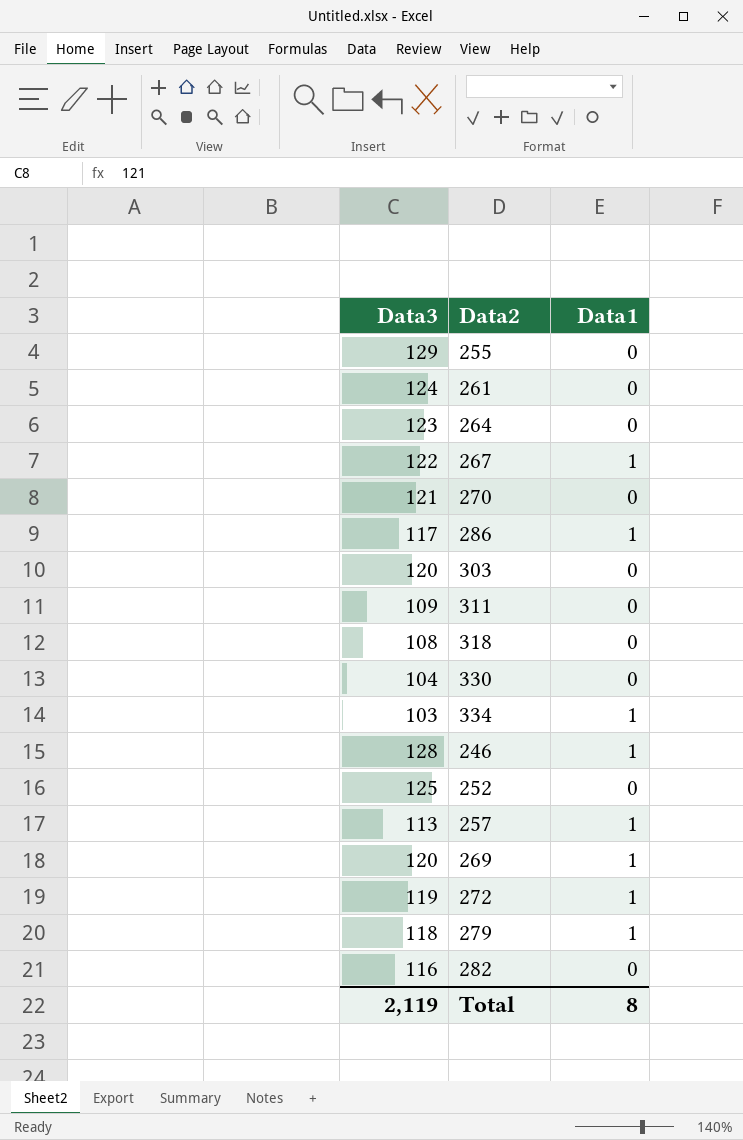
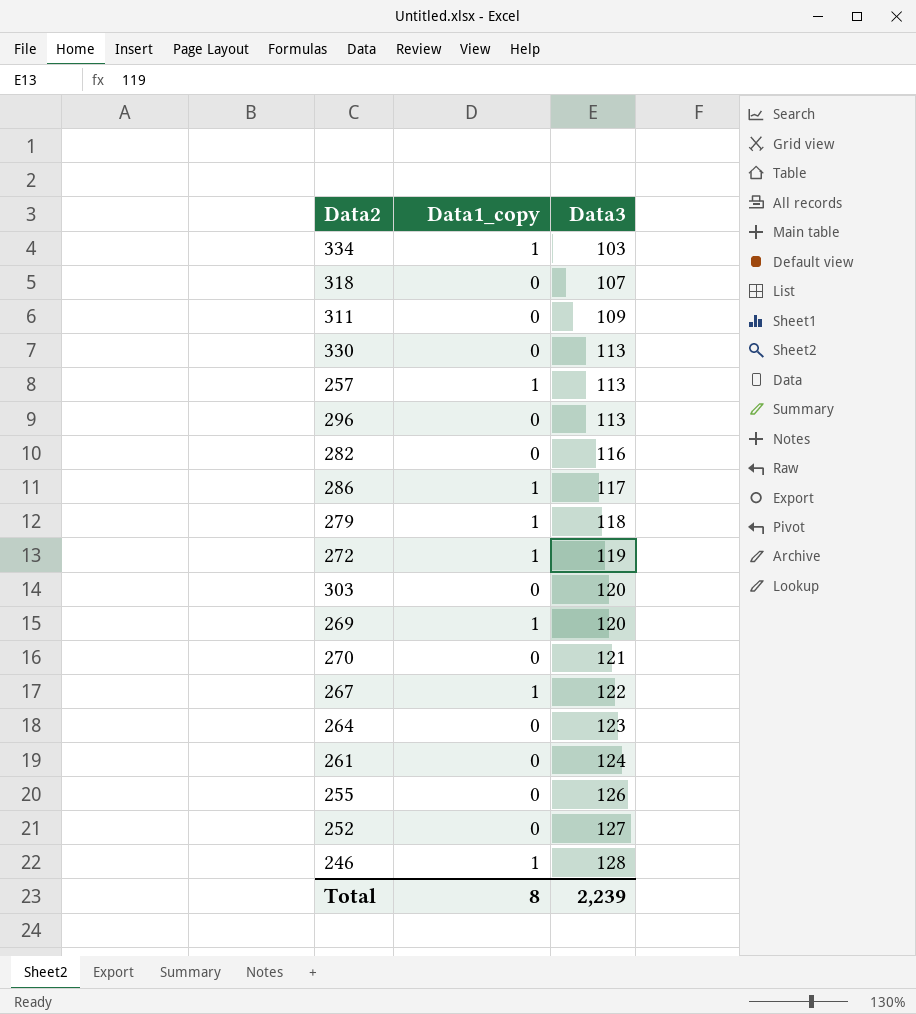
row order: none -> Data3 ascending
column name: Data1 -> Data1_copy
column Data3 | position: 1 -> 3
318 | Data3: 108 -> 107
330 | Data3: 104 -> 113
row 296: none -> 0 | 113
255 | Data3: 129 -> 126
252 | Data3: 125 -> 127
Total | Data3: 2,119 -> 2,239

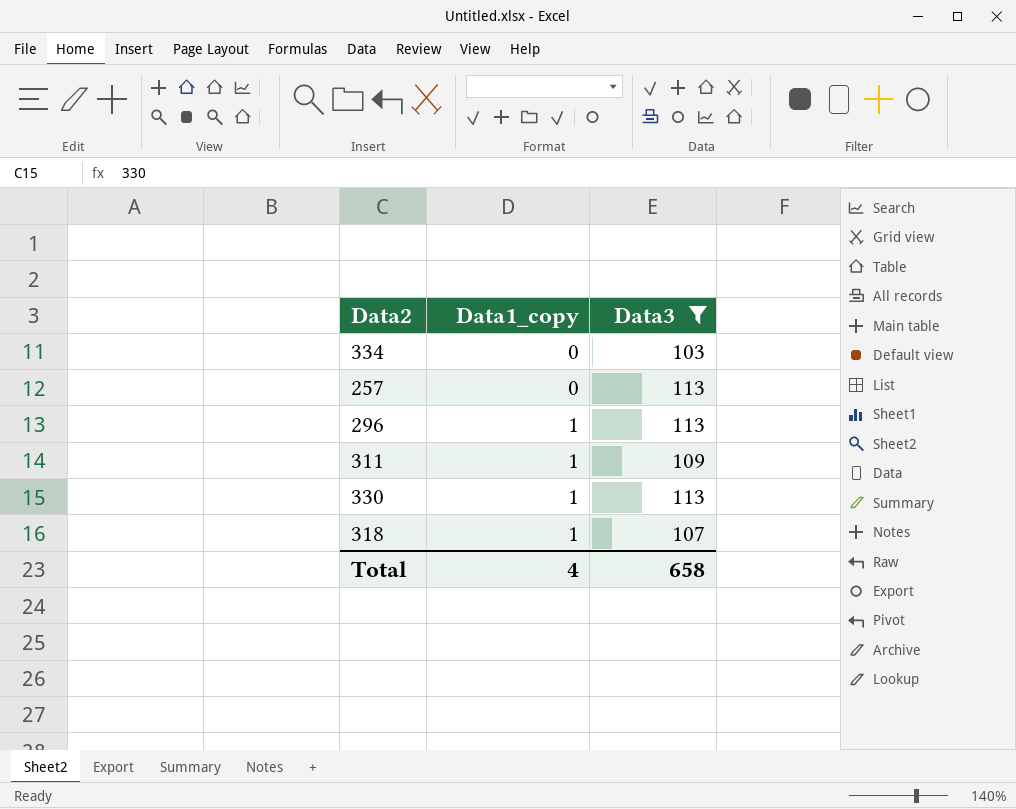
filter: none -> Data3 <= 113
row order: Data3 ascending -> Data1_copy ascending
334 | Data1_copy: 1 -> 0
257 | Data1_copy: 1 -> 0
296 | Data1_copy: 0 -> 1
311 | Data1_copy: 0 -> 1
330 | Data1_copy: 0 -> 1
318 | Data1_copy: 0 -> 1
Total | Data1_copy: 8 -> 4
Total | Data3: 2,239 -> 658

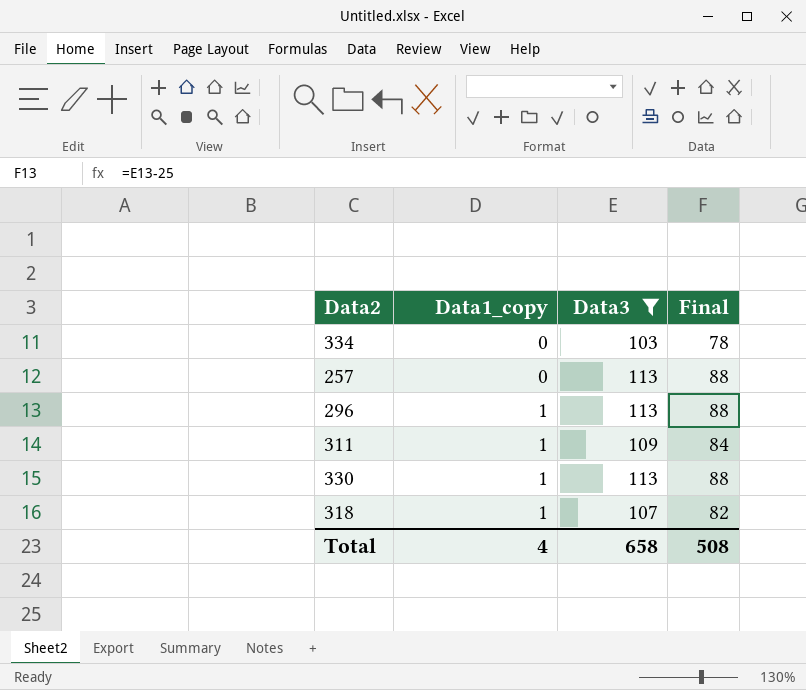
column Final | formula: none -> [Data3] - 25

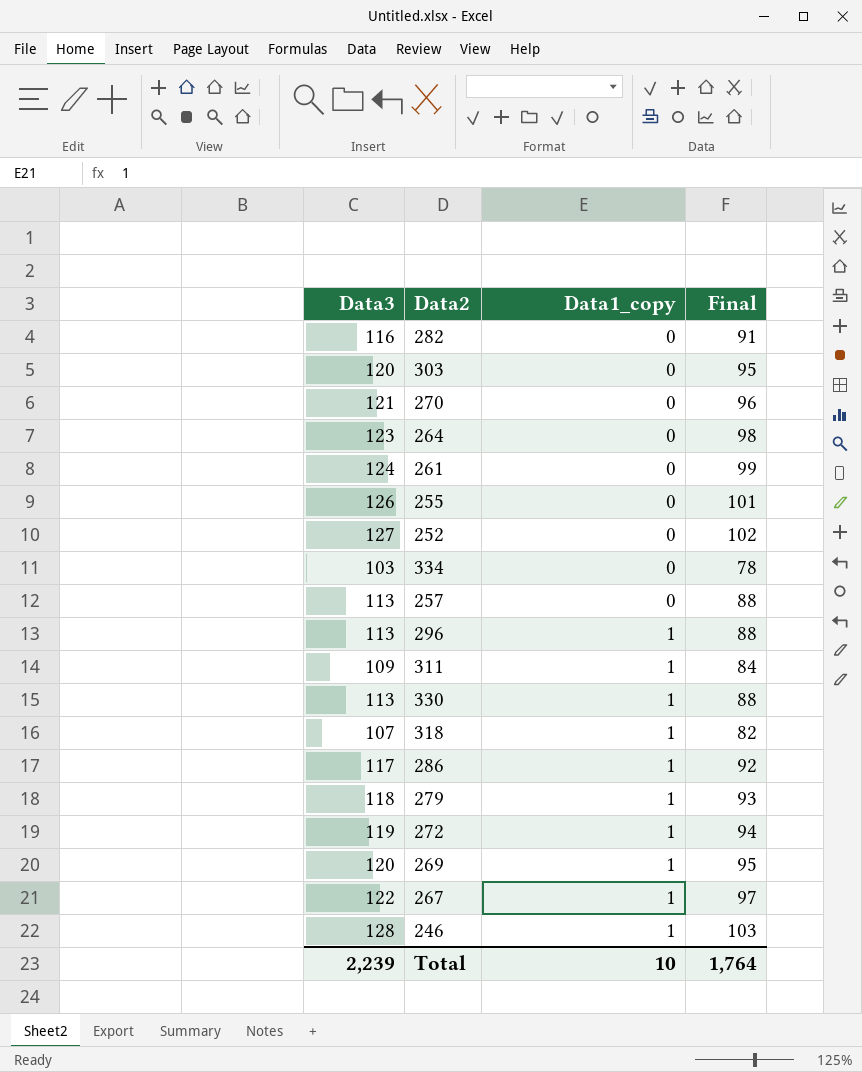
filter: Data3 <= 113 -> none
column Data3 | position: 3 -> 1
Total | Data3: 658 -> 2,239
Total | Data1_copy: 4 -> 10
Total | Final: 508 -> 1,764

